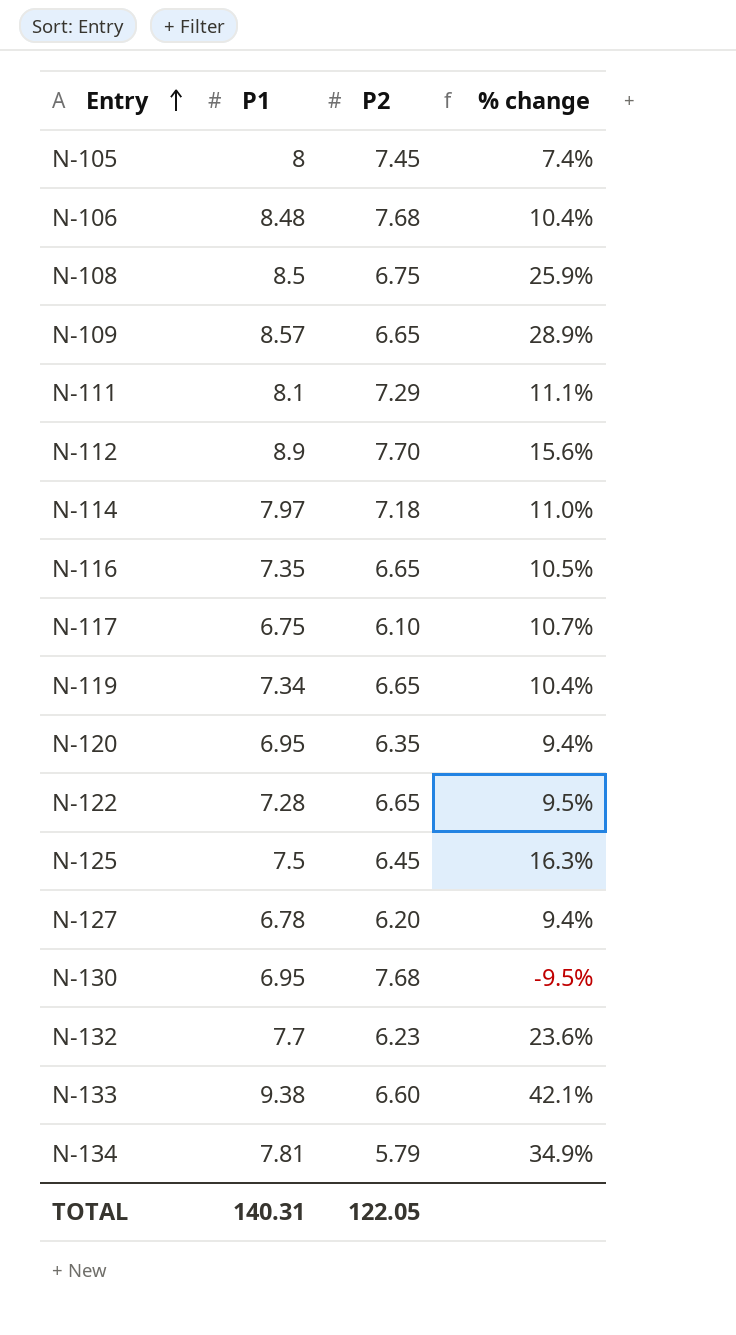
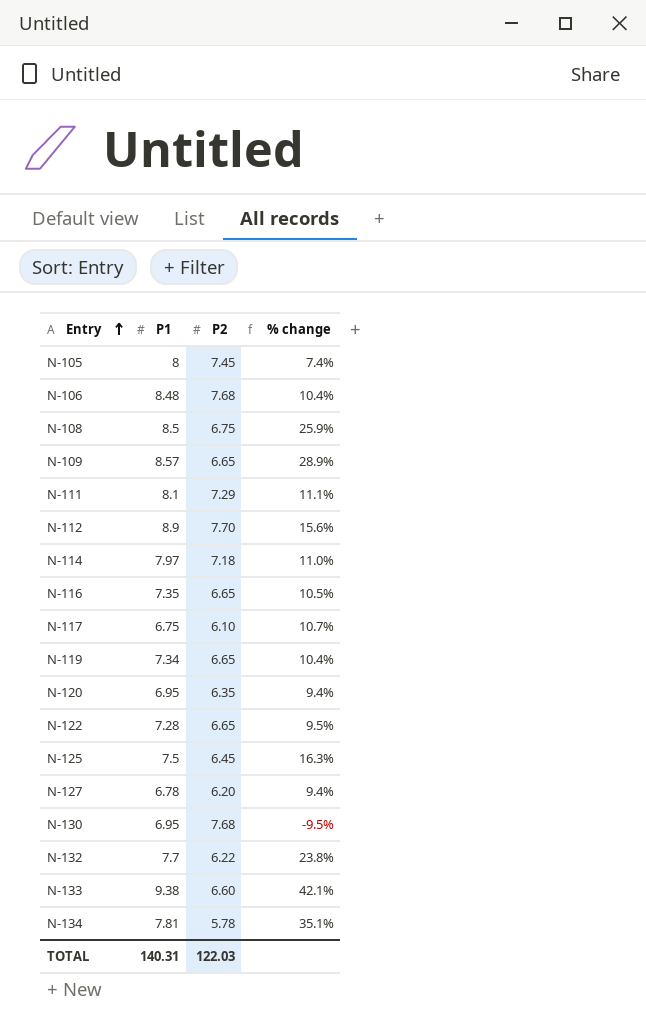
N-132 | P2: 6.23 -> 6.22
N-132 | % change: 23.6% -> 23.8%
N-134 | P2: 5.79 -> 5.78
N-134 | % change: 34.9% -> 35.1%
TOTAL | P2: 122.05 -> 122.03

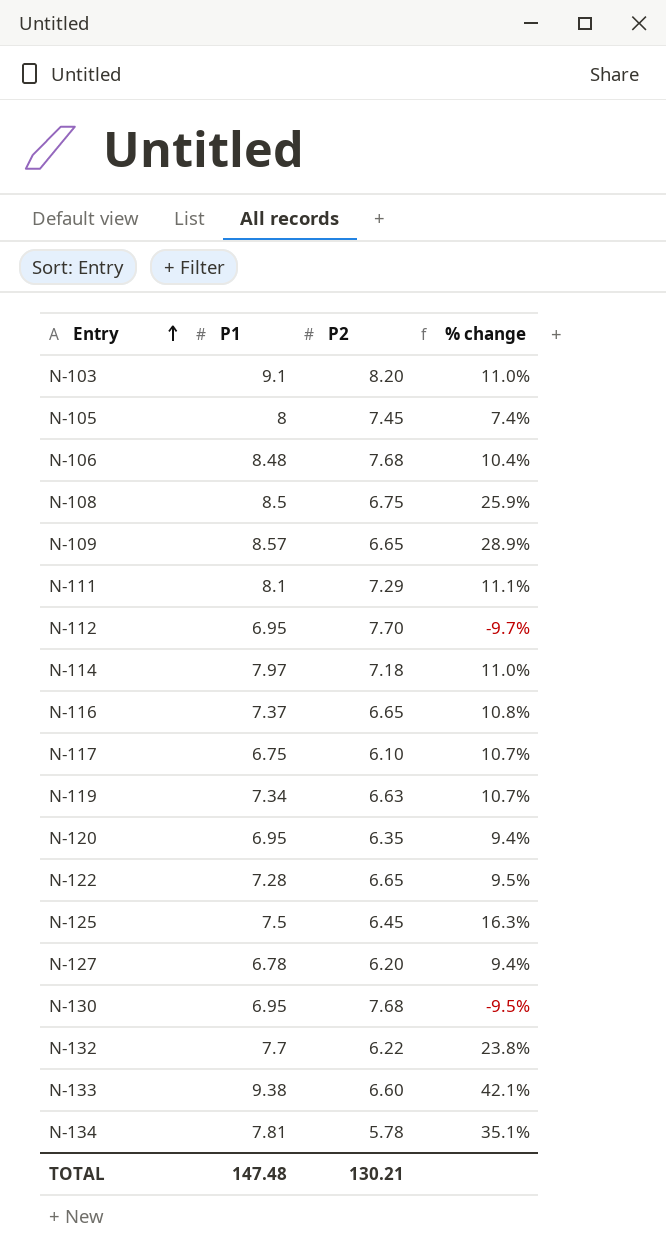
row N-103: none -> 9.1 | 8.20 | 11.0%
N-112 | P1: 8.9 -> 6.95
N-112 | % change: 15.6% -> -9.7%
N-116 | P1: 7.35 -> 7.37
N-116 | % change: 10.5% -> 10.8%
N-119 | P2: 6.65 -> 6.63
N-119 | % change: 10.4% -> 10.7%
TOTAL | P1: 140.31 -> 147.48
TOTAL | P2: 122.03 -> 130.21

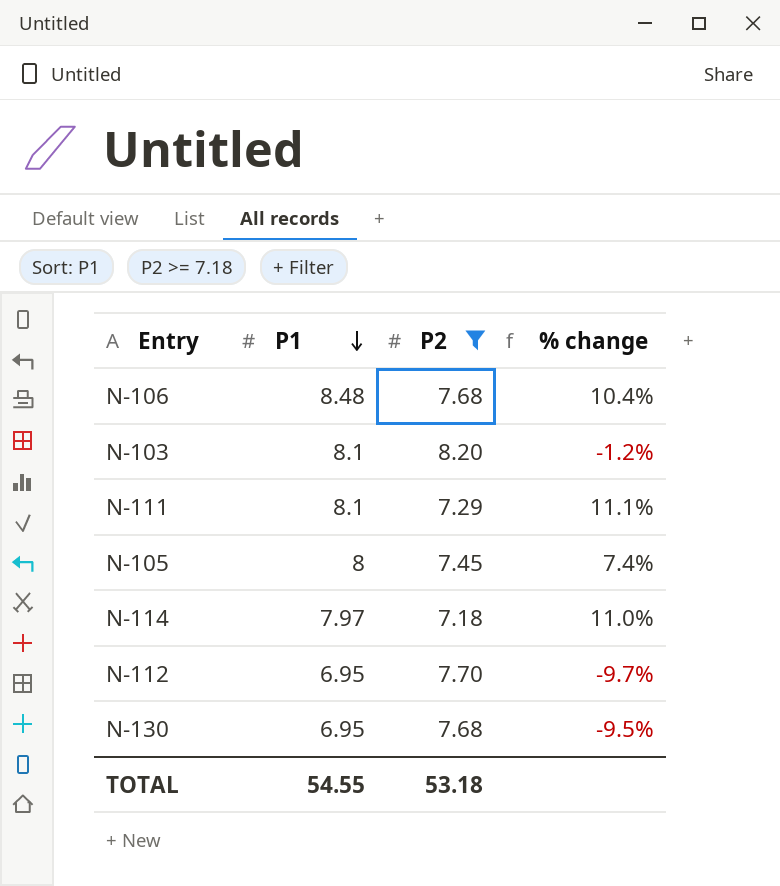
filter: none -> P2 >= 7.18
row order: Entry ascending -> P1 descending
N-103 | P1: 9.1 -> 8.1
N-103 | % change: 11.0% -> -1.2%
TOTAL | P1: 147.48 -> 54.55
TOTAL | P2: 130.21 -> 53.18

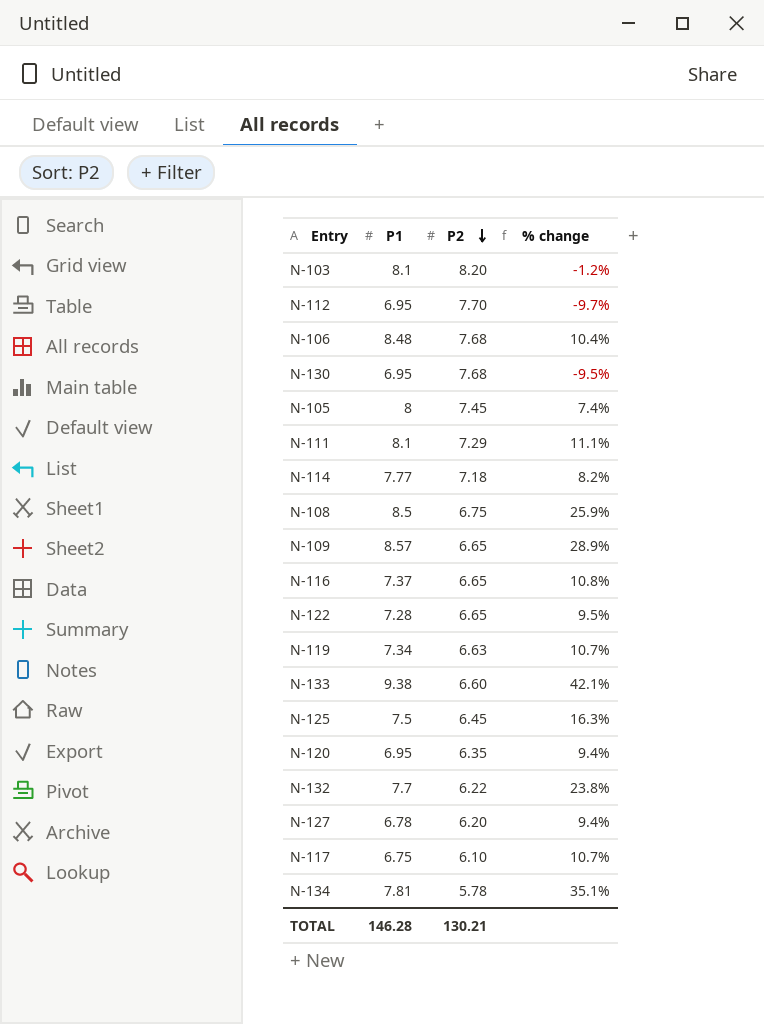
filter: P2 >= 7.18 -> none
row order: P1 descending -> P2 descending
N-114 | P1: 7.97 -> 7.77
N-114 | % change: 11.0% -> 8.2%
TOTAL | P1: 54.55 -> 146.28
TOTAL | P2: 53.18 -> 130.21

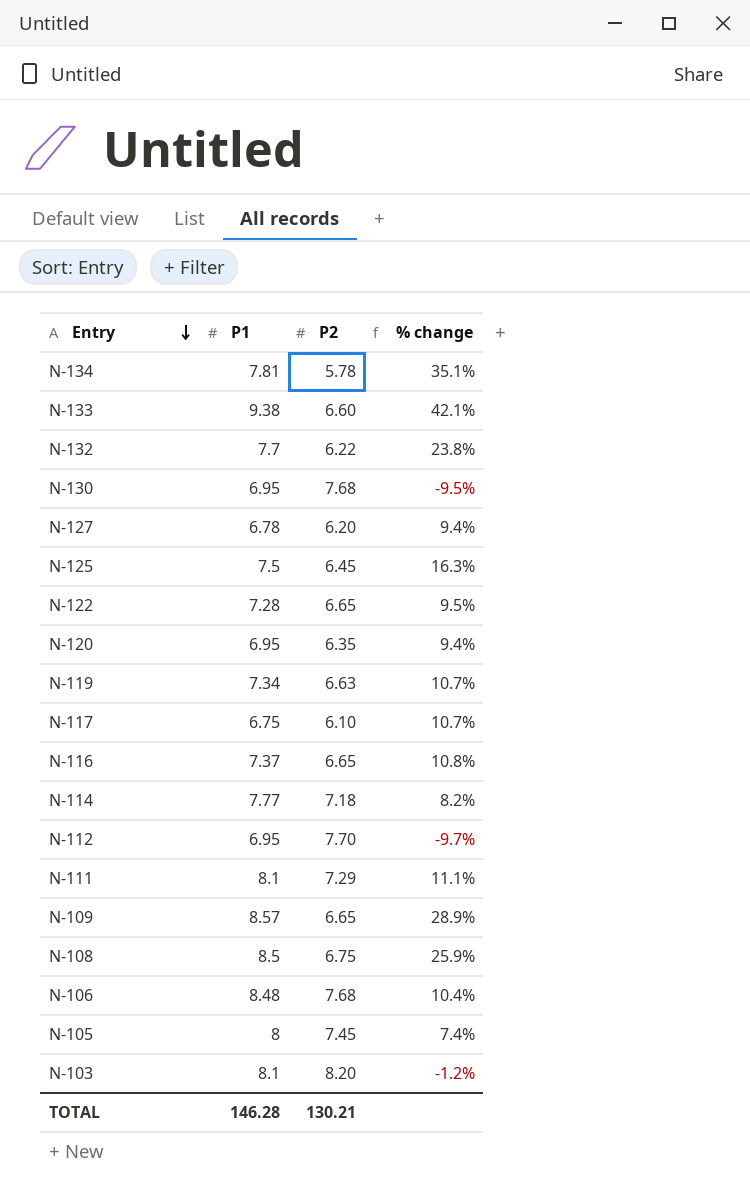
row order: P2 descending -> Entry descending

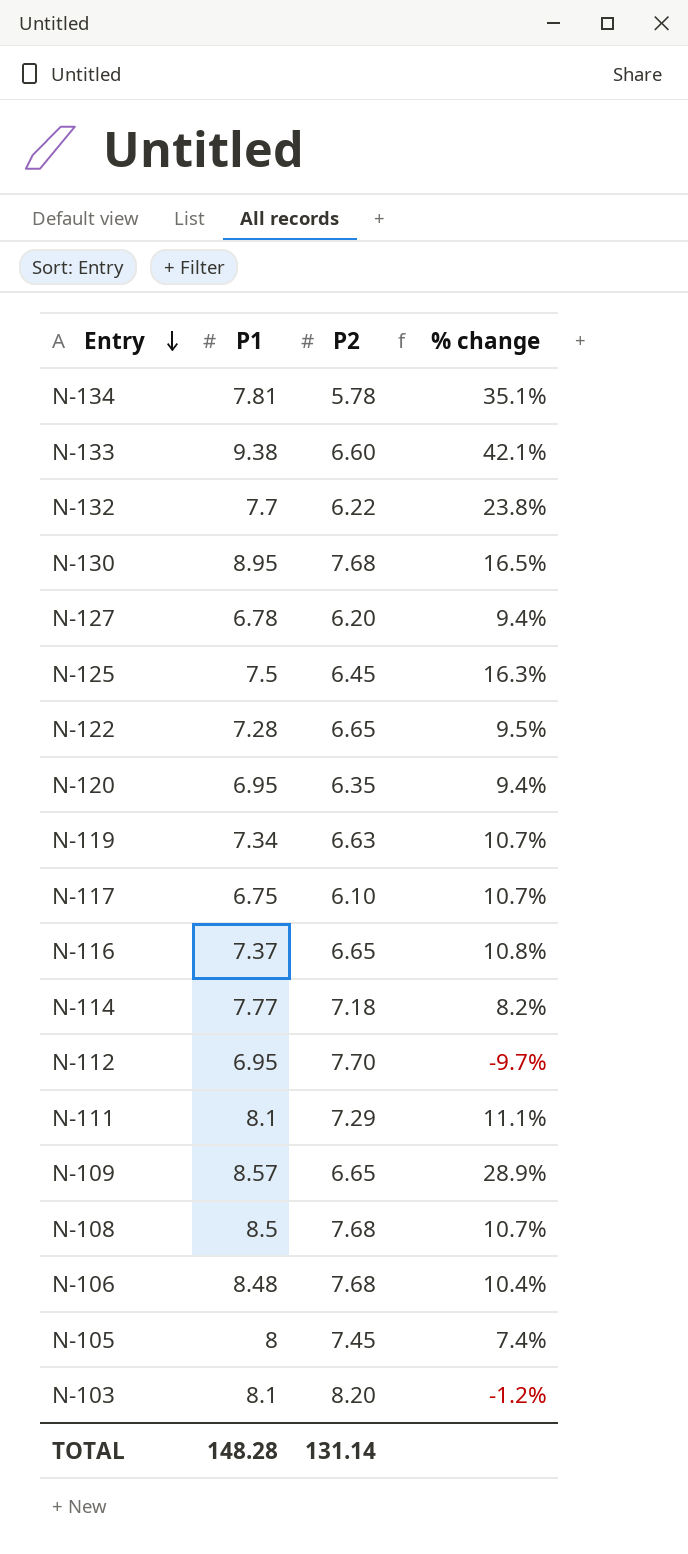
N-130 | P1: 6.95 -> 8.95
N-130 | % change: -9.5% -> 16.5%
N-108 | P2: 6.75 -> 7.68
N-108 | % change: 25.9% -> 10.7%
TOTAL | P1: 146.28 -> 148.28
TOTAL | P2: 130.21 -> 131.14

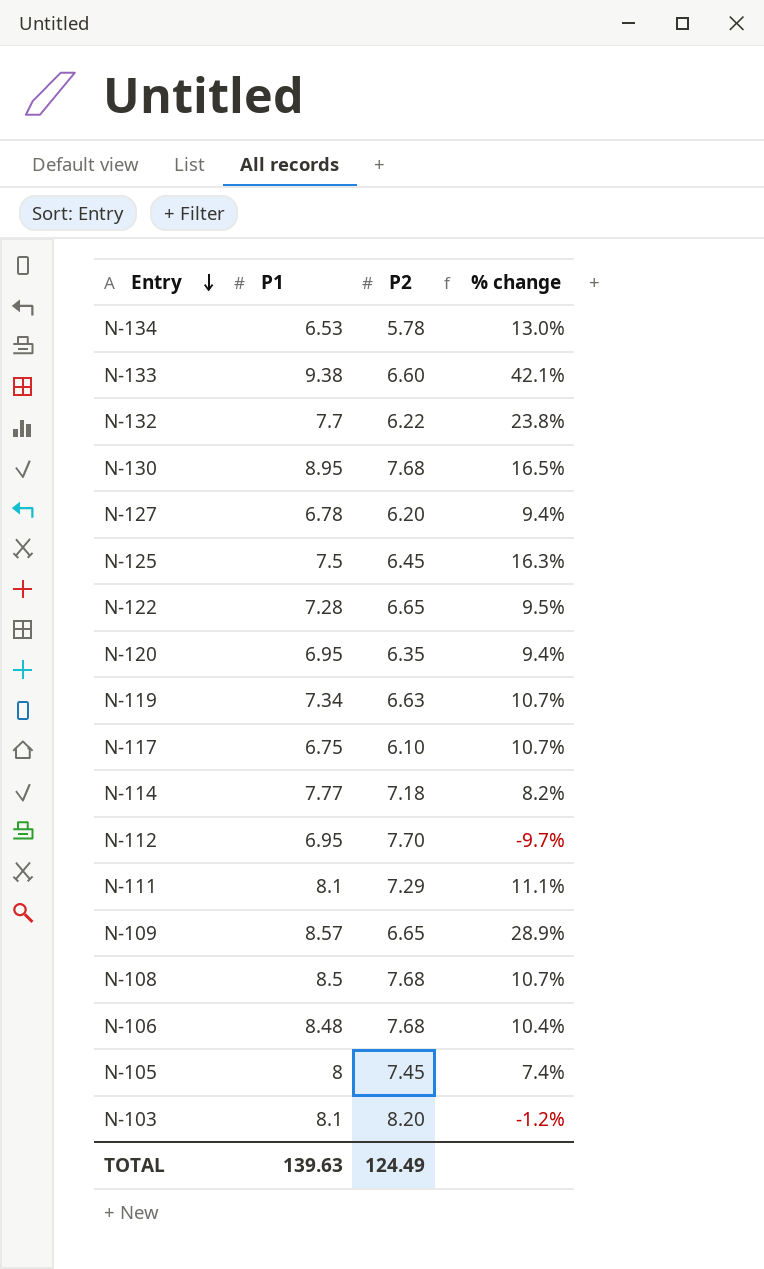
row N-116: 7.37 | 6.65 | 10.8% -> none
N-134 | P1: 7.81 -> 6.53
N-134 | % change: 35.1% -> 13.0%
TOTAL | P1: 148.28 -> 139.63
TOTAL | P2: 131.14 -> 124.49

